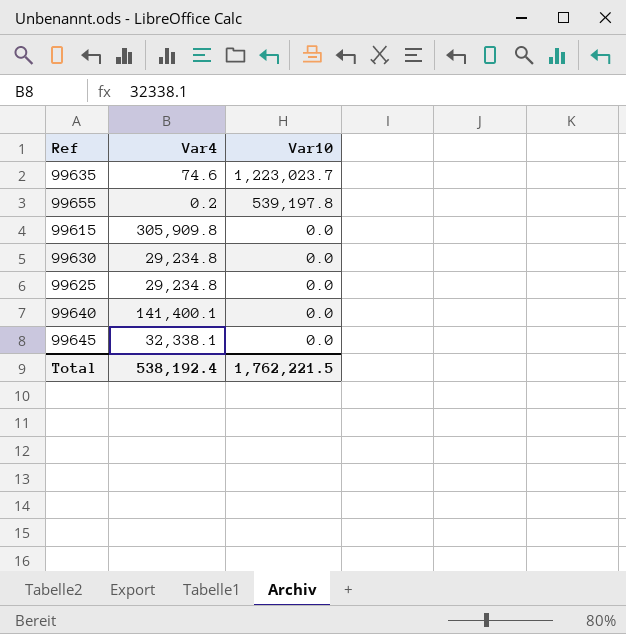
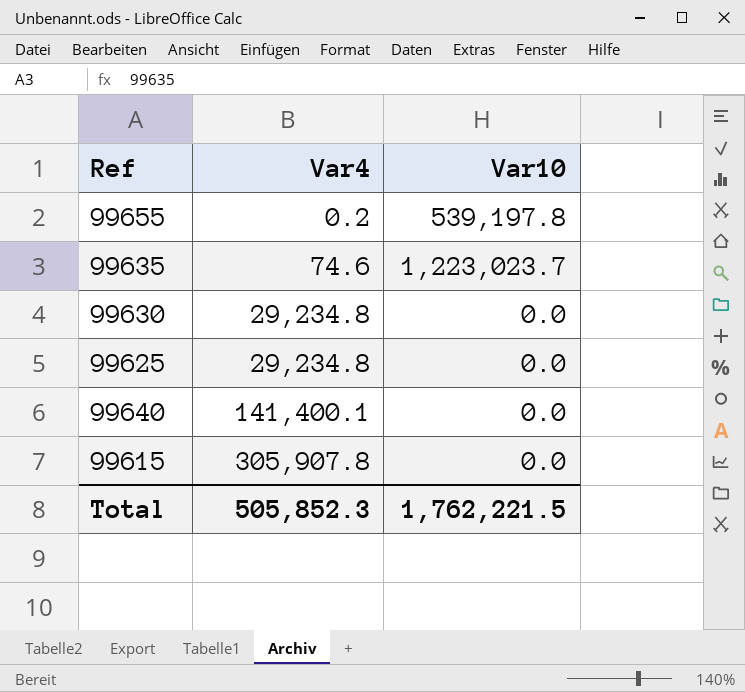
row order: Var10 descending -> Var4 ascending
row 99645: 32,338.1 | 0.0 -> none
99615 | Var4: 305,909.8 -> 305,907.8
Total | Var4: 538,192.4 -> 505,852.3

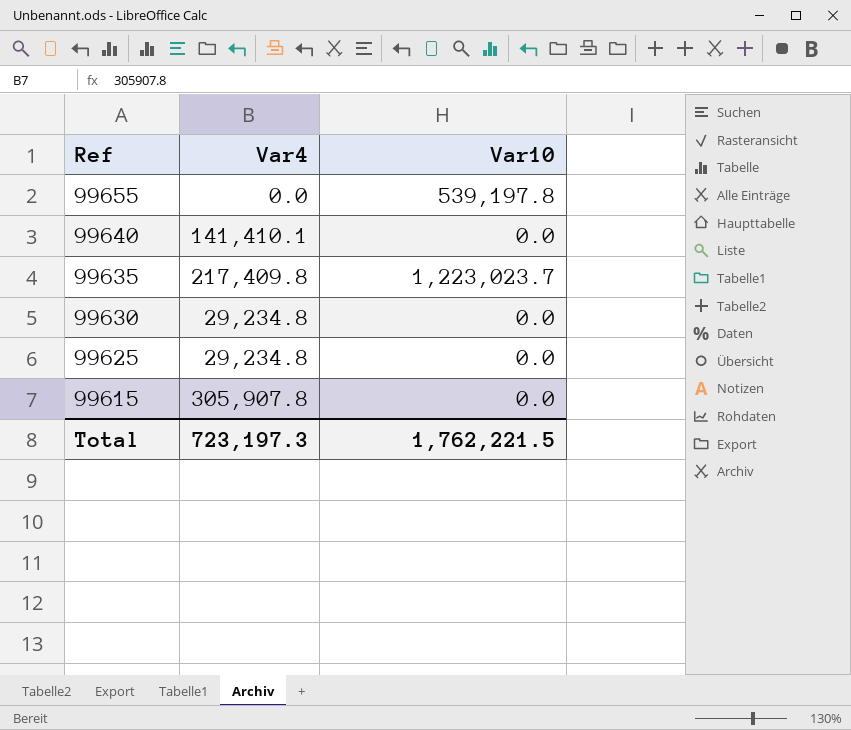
row order: Var4 ascending -> Ref descending
99655 | Var4: 0.2 -> 0.0
99640 | Var4: 141,400.1 -> 141,410.1
99635 | Var4: 74.6 -> 217,409.8
Total | Var4: 505,852.3 -> 723,197.3

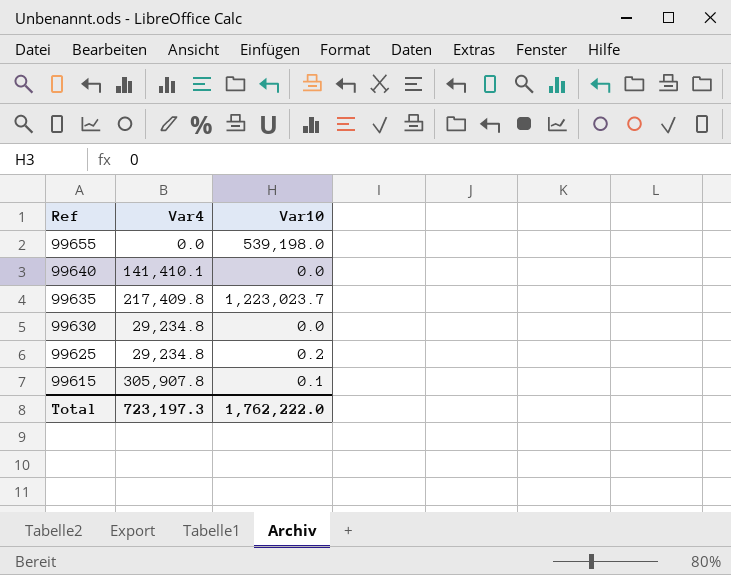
99655 | Var10: 539,197.8 -> 539,198.0
99625 | Var10: 0.0 -> 0.2
99615 | Var10: 0.0 -> 0.1
Total | Var10: 1,762,221.5 -> 1,762,222.0

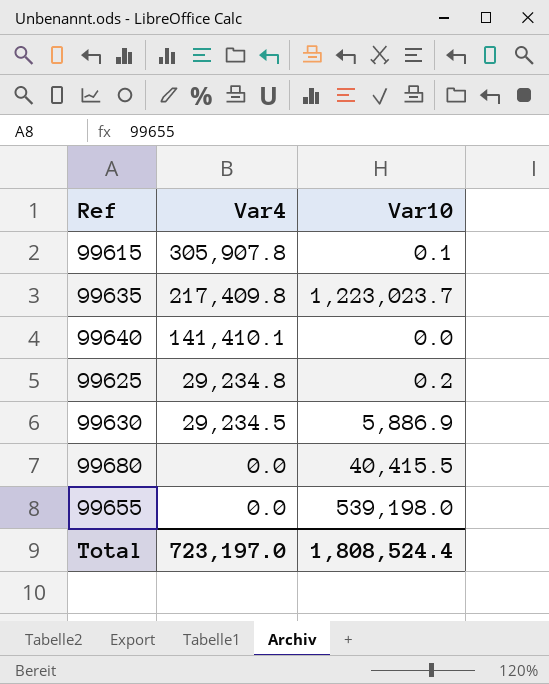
row order: Ref descending -> Var4 descending
99630 | Var4: 29,234.8 -> 29,234.5
99630 | Var10: 0.0 -> 5,886.9
row 99680: none -> 0.0 | 40,415.5
Total | Var4: 723,197.3 -> 723,197.0
Total | Var10: 1,762,222.0 -> 1,808,524.4

